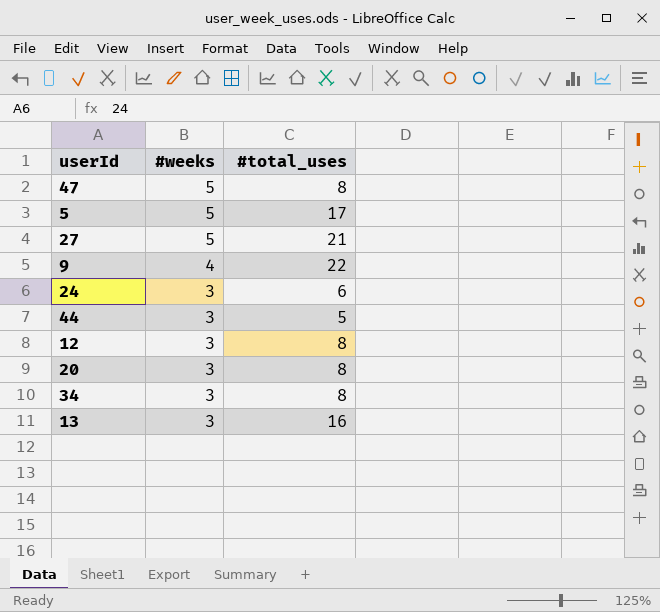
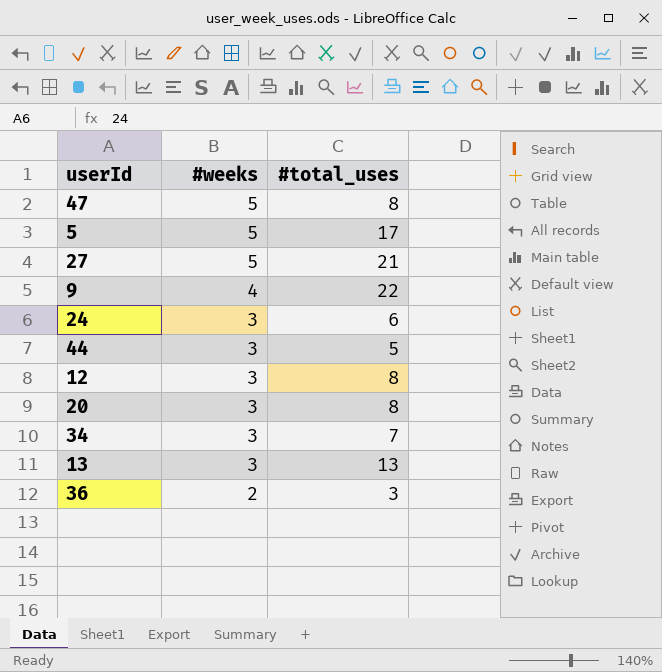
34 | #total_uses: 8 -> 7
13 | #total_uses: 16 -> 13
row 36: none -> 2 | 3

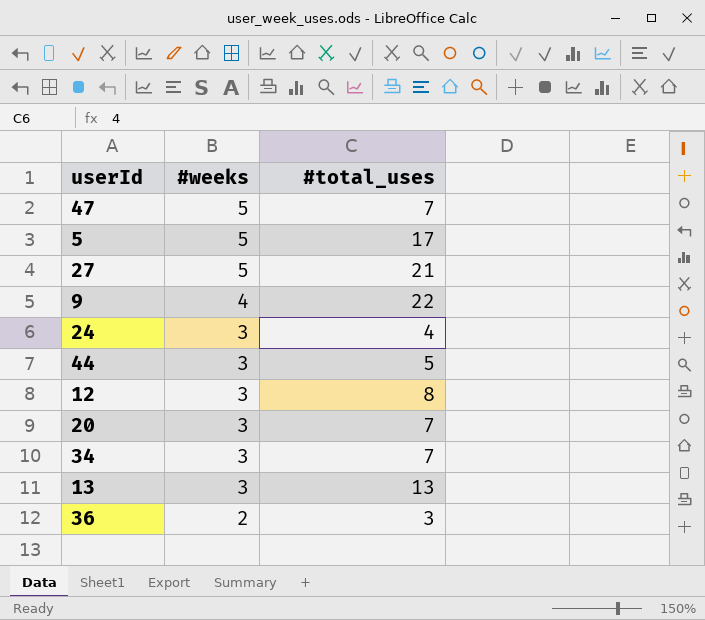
47 | #total_uses: 8 -> 7
24 | #total_uses: 6 -> 4
20 | #total_uses: 8 -> 7

